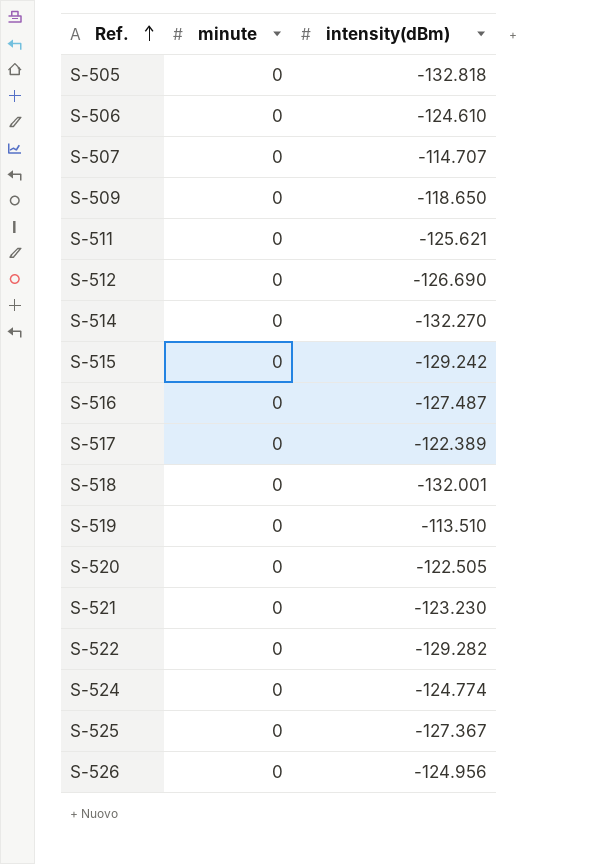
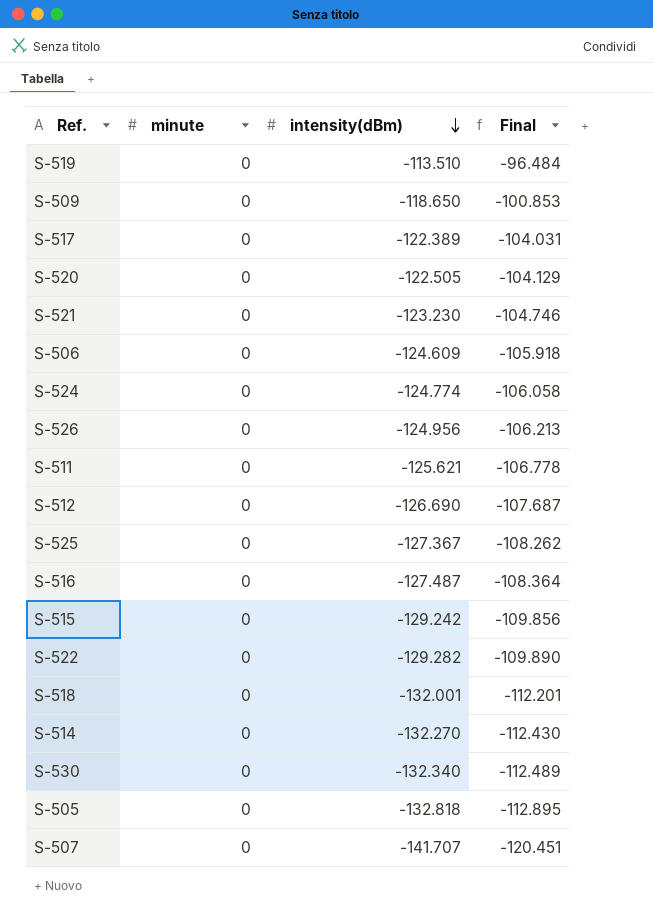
row order: Ref. ascending -> intensity(dBm) descending
column Final | formula: none -> [intensity(dBm)] * 0.85
S-506 | intensity(dBm): -124.610 -> -124.609
row S-530: none -> 0 | -132.340 | -112.489
S-507 | intensity(dBm): -114.707 -> -141.707

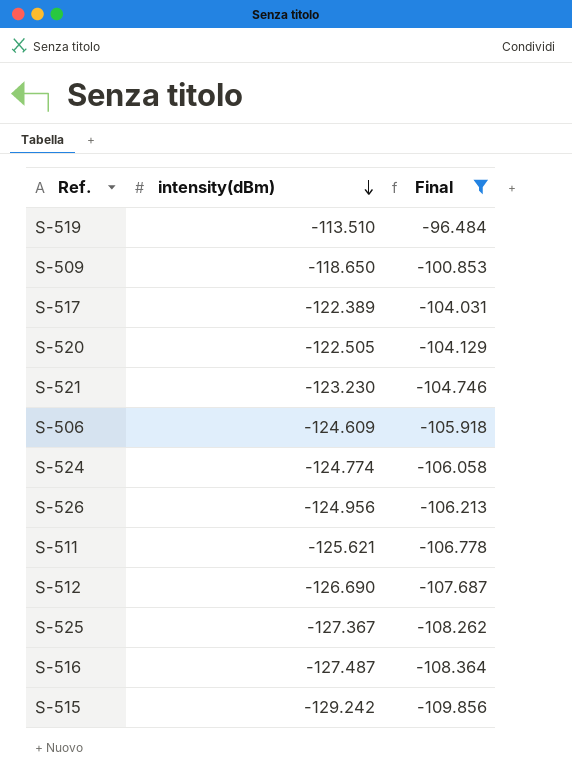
filter: none -> Final >= -109.856
column minute | position: 2 -> none

